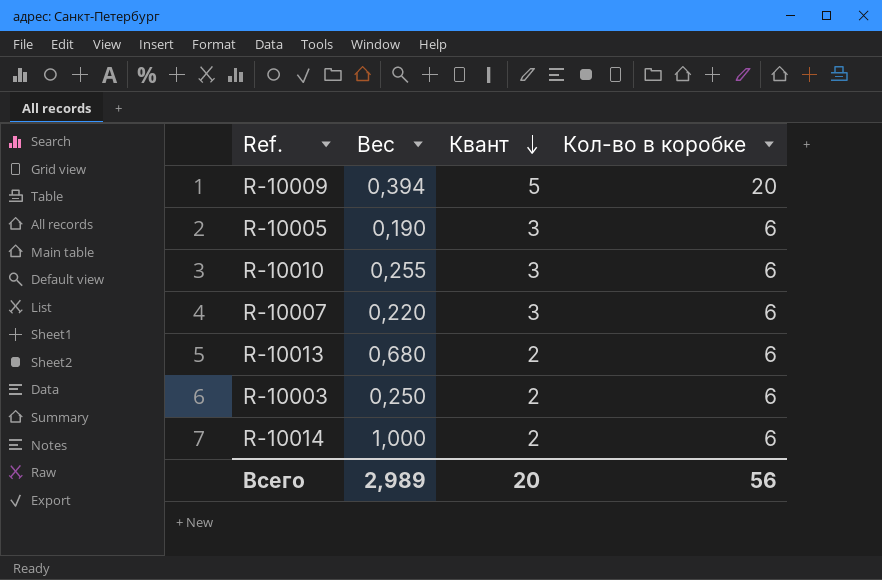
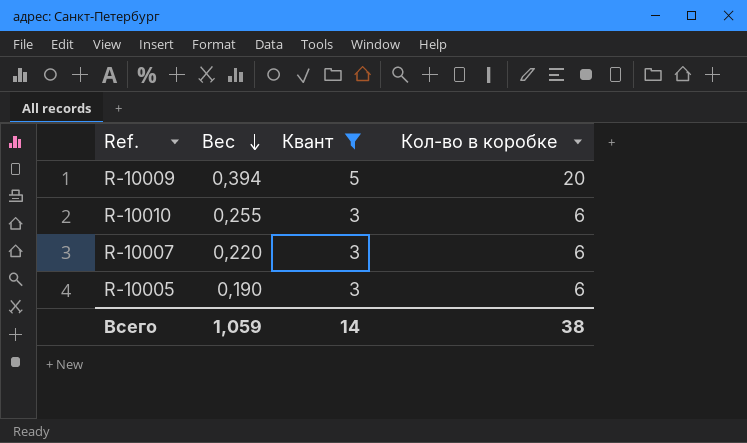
filter: none -> Квант != 2
row order: Квант descending -> Вес descending
Всего | Вес: 2,989 -> 1,059
Всего | Квант: 20 -> 14
Всего | Кол-во в коробке: 56 -> 38

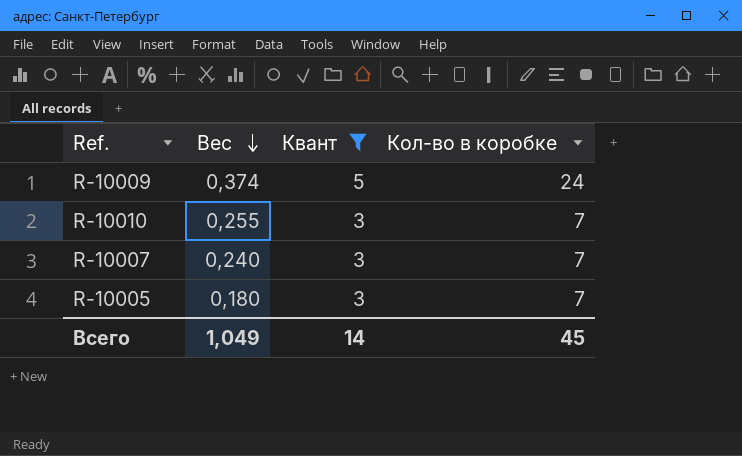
R-10009 | Вес: 0,394 -> 0,374
R-10009 | Кол-во в коробке: 20 -> 24
R-10010 | Кол-во в коробке: 6 -> 7
R-10007 | Вес: 0,220 -> 0,240
R-10007 | Кол-во в коробке: 6 -> 7
R-10005 | Вес: 0,190 -> 0,180
R-10005 | Кол-во в коробке: 6 -> 7
Всего | Вес: 1,059 -> 1,049
Всего | Кол-во в коробке: 38 -> 45

